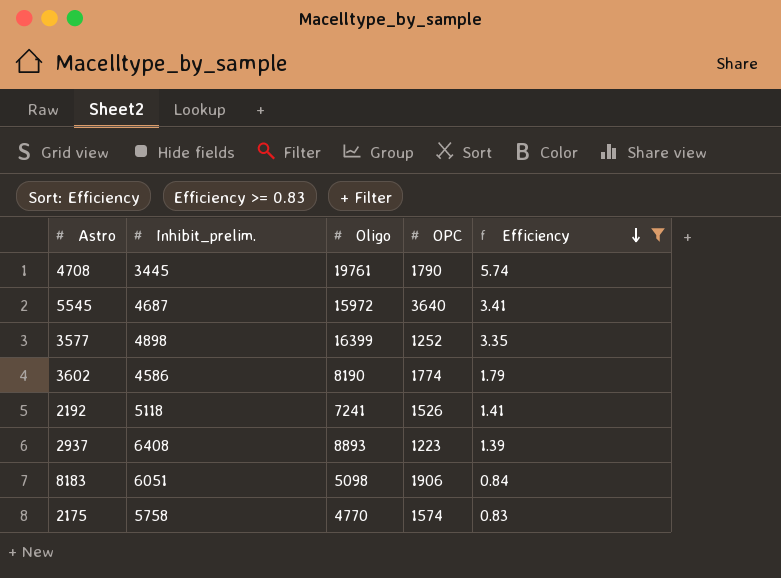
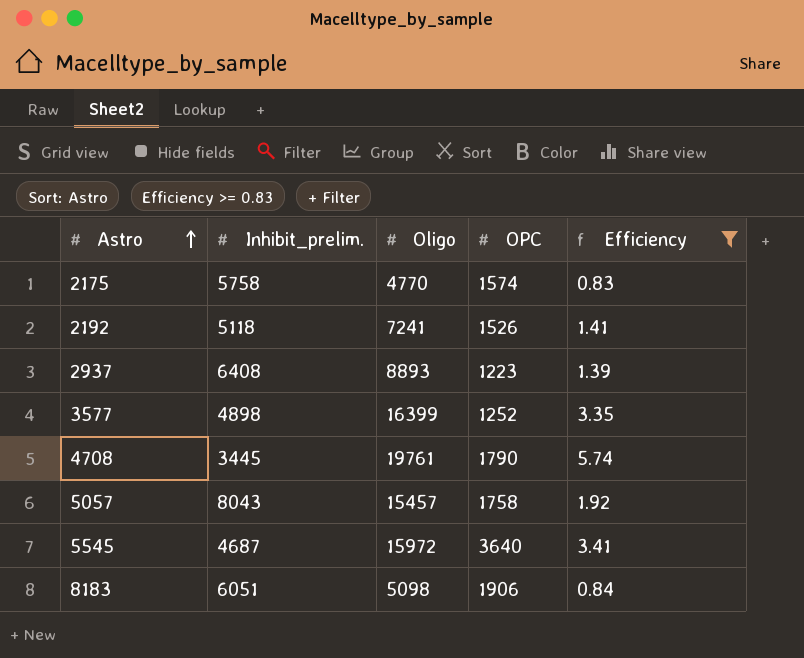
row order: Efficiency descending -> Astro ascending
row 3602: 4586 | 8190 | 1774 | 1.79 -> none
row 5057: none -> 8043 | 15457 | 1758 | 1.92

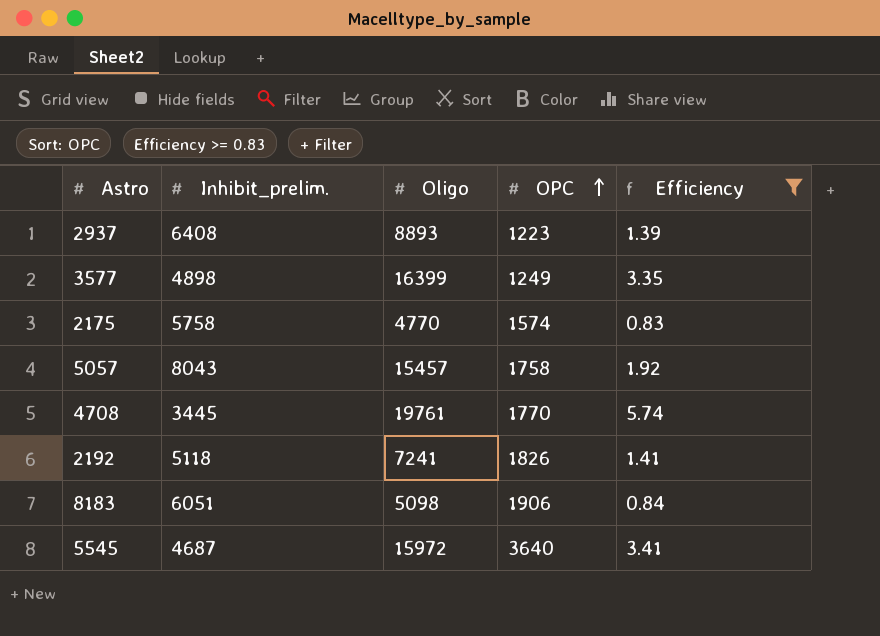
row order: Astro ascending -> OPC ascending
3577 | OPC: 1252 -> 1249
4708 | OPC: 1790 -> 1770
2192 | OPC: 1526 -> 1826

